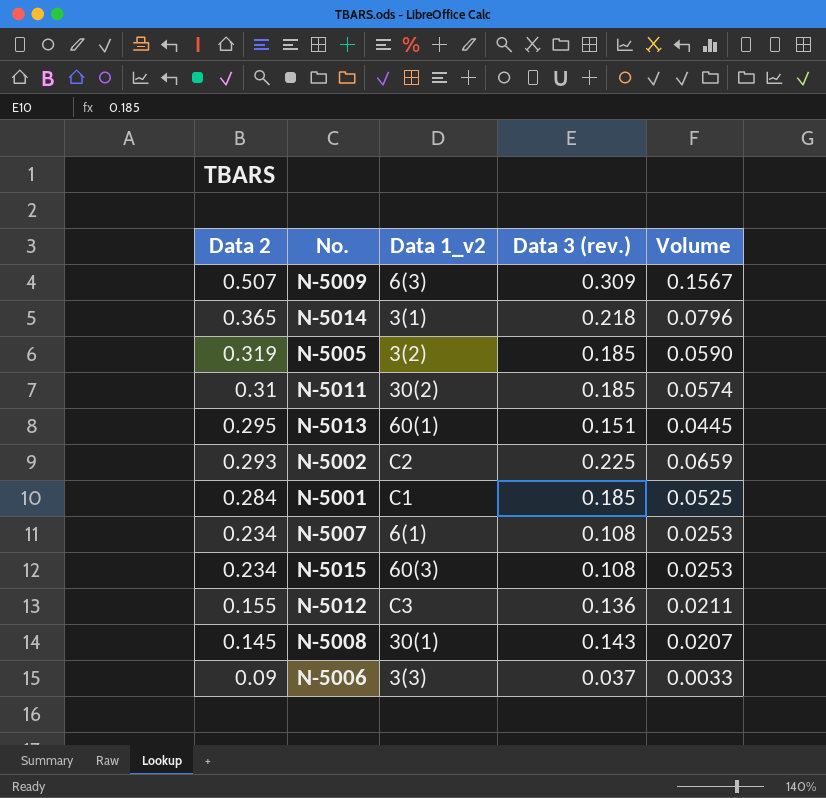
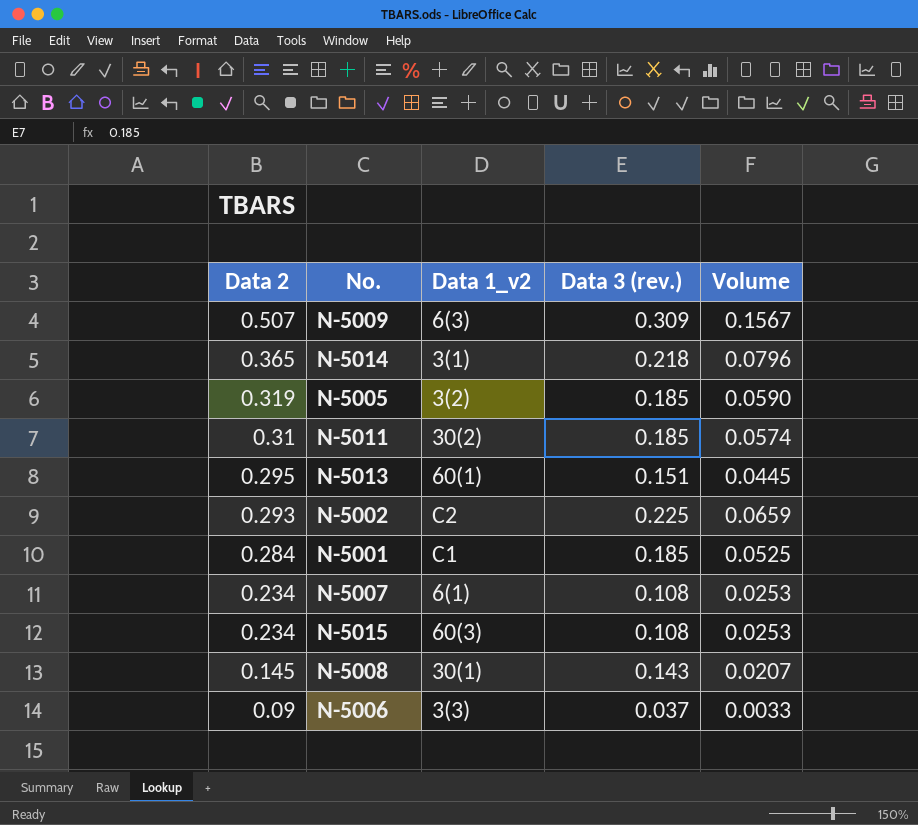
row N-5012: 0.155 | C3 | 0.136 | 0.0211 -> none

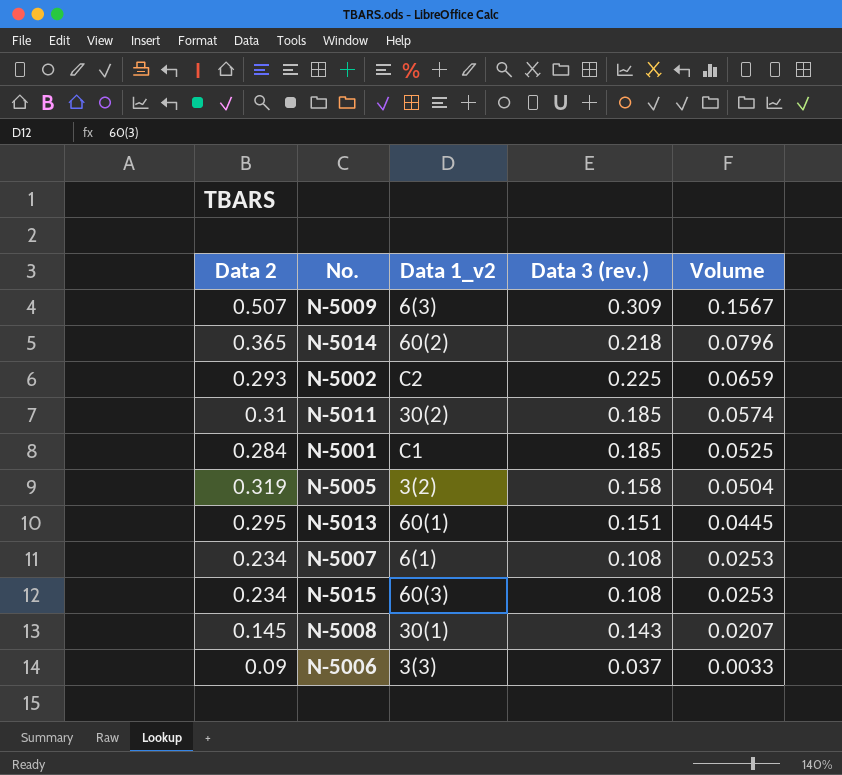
row order: Data 2 descending -> Volume descending
N-5014 | Data 1_v2: 3(1) -> 60(2)
N-5005 | Data 3 (rev.): 0.185 -> 0.158
N-5005 | Volume: 0.0590 -> 0.0504

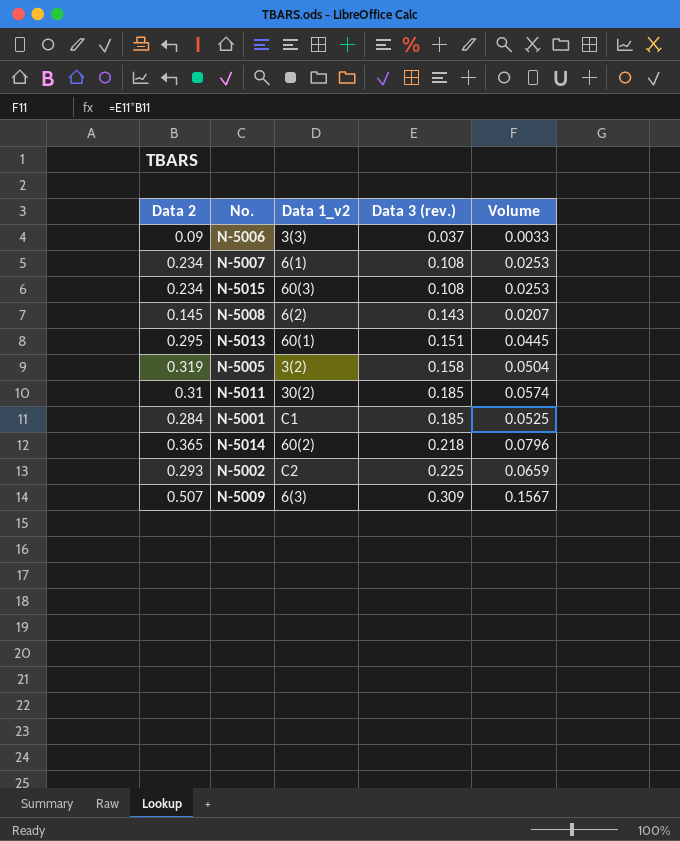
row order: Volume descending -> Data 3 (rev.) ascending
N-5008 | Data 1_v2: 30(1) -> 6(2)

